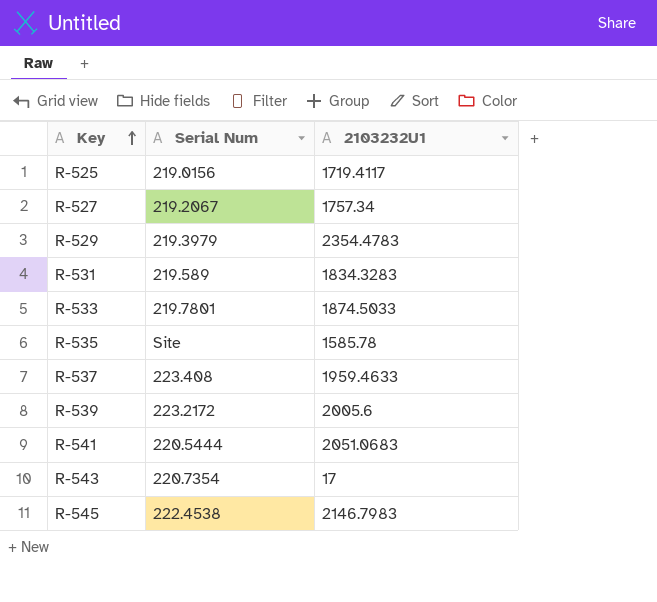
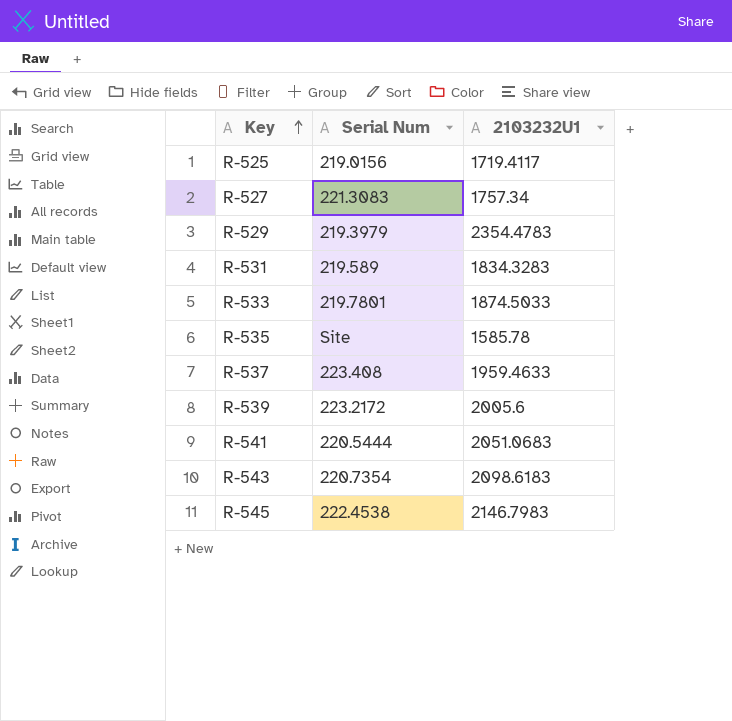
R-527 | Serial Num: 219.2067 -> 221.3083
R-543 | 2103232U1: 17 -> 2098.6183

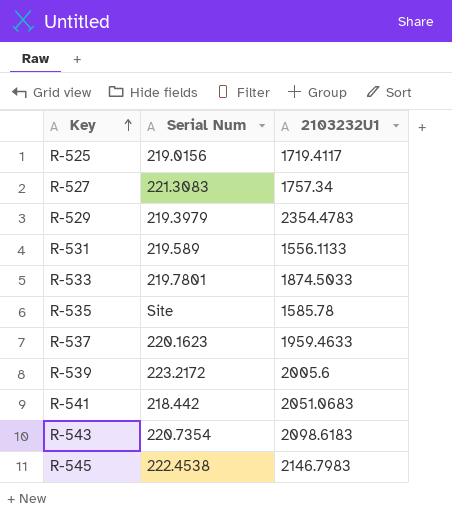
R-531 | 2103232U1: 1834.3283 -> 1556.1133
R-537 | Serial Num: 223.408 -> 220.1623
R-541 | Serial Num: 220.5444 -> 218.442

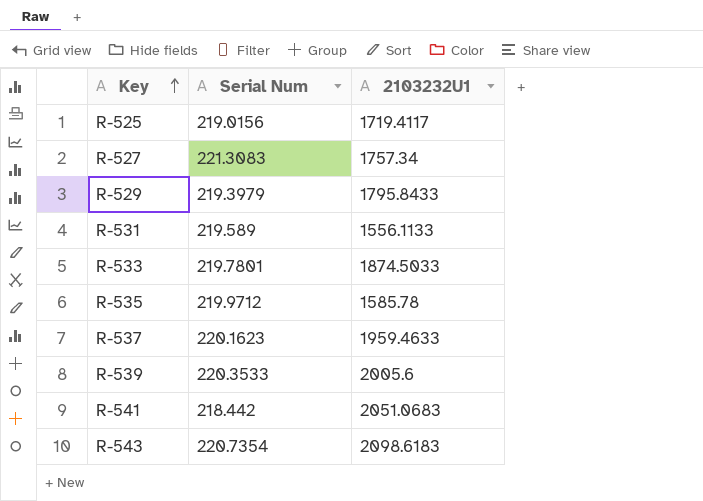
row R-545: 222.4538 | 2146.7983 -> none
R-529 | 2103232U1: 2354.4783 -> 1795.8433
R-535 | Serial Num: Site -> 219.9712
R-539 | Serial Num: 223.2172 -> 220.3533

